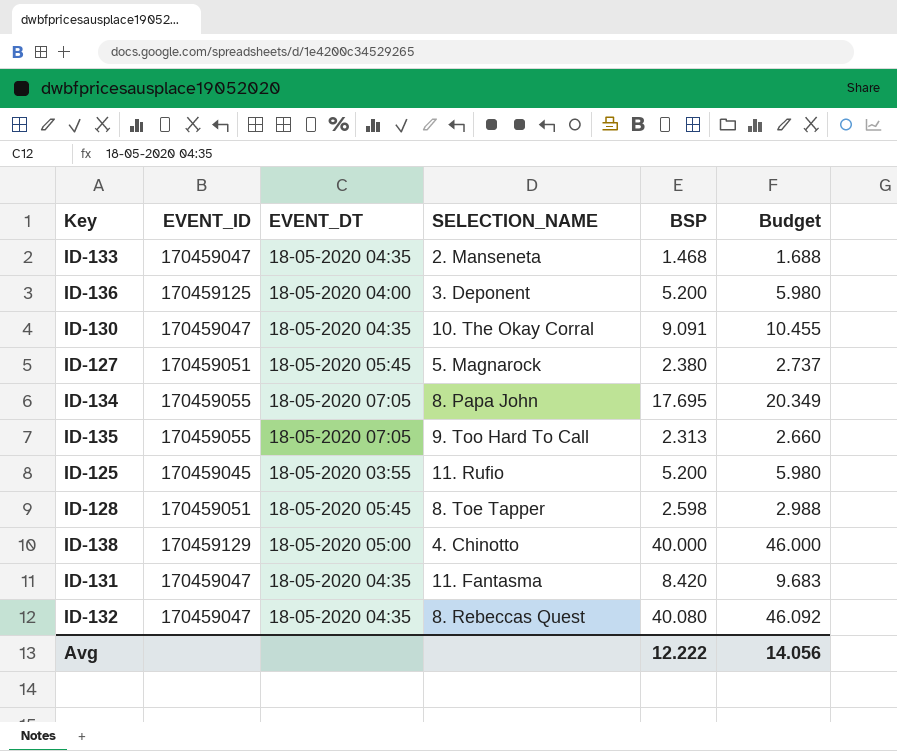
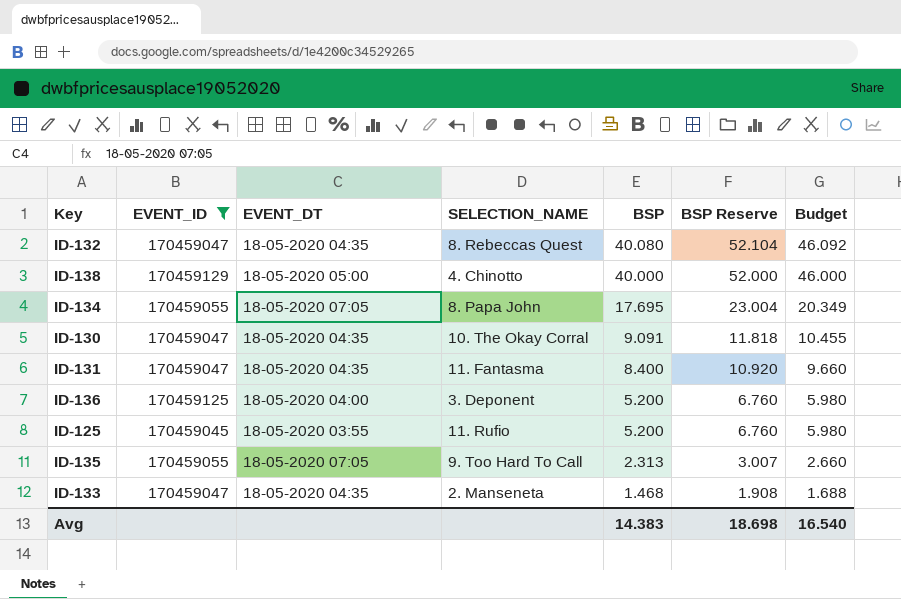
filter: none -> EVENT_ID != 170459051
row order: none -> BSP descending
column BSP Reserve | formula: none -> [BSP] * 1.3
ID-131 | BSP: 8.420 -> 8.400
ID-131 | Budget: 9.683 -> 9.660
Avg | BSP: 12.222 -> 14.383
Avg | Budget: 14.056 -> 16.540

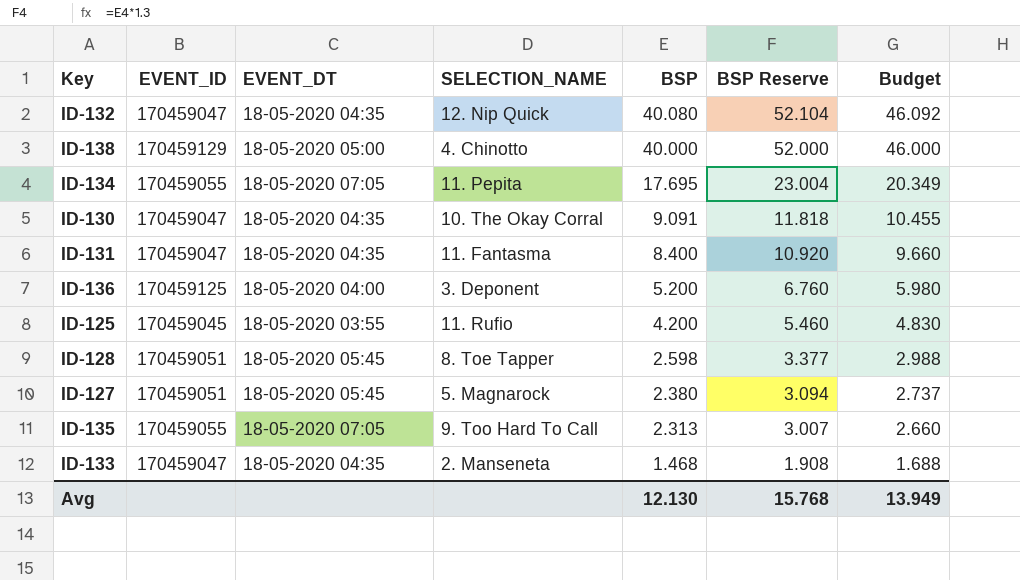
filter: EVENT_ID != 170459051 -> none
ID-132 | SELECTION_NAME: 8. Rebeccas Quest -> 12. Nip Quick
ID-134 | SELECTION_NAME: 8. Papa John -> 11. Pepita
ID-125 | BSP: 5.200 -> 4.200
ID-125 | BSP Reserve: 6.760 -> 5.460
ID-125 | Budget: 5.980 -> 4.830
Avg | BSP: 14.383 -> 12.130
Avg | BSP Reserve: 18.698 -> 15.768
Avg | Budget: 16.540 -> 13.949

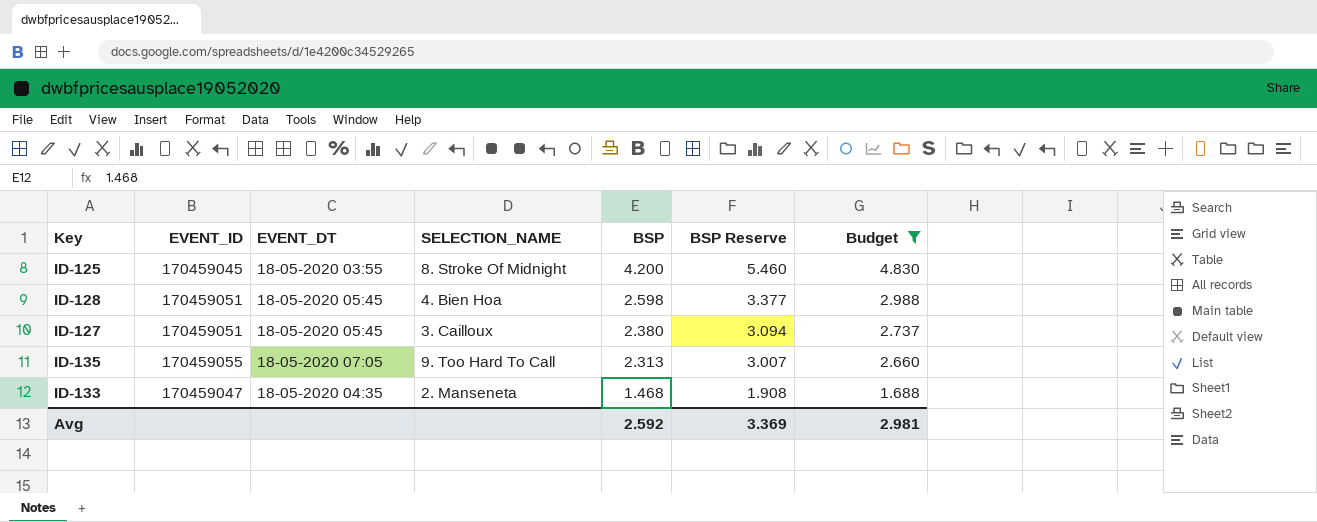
filter: none -> Budget <= 4.830
ID-125 | SELECTION_NAME: 11. Rufio -> 8. Stroke Of Midnight
ID-128 | SELECTION_NAME: 8. Toe Tapper -> 4. Bien Hoa
ID-127 | SELECTION_NAME: 5. Magnarock -> 3. Cailloux
Avg | BSP: 12.130 -> 2.592
Avg | BSP Reserve: 15.768 -> 3.369
Avg | Budget: 13.949 -> 2.981

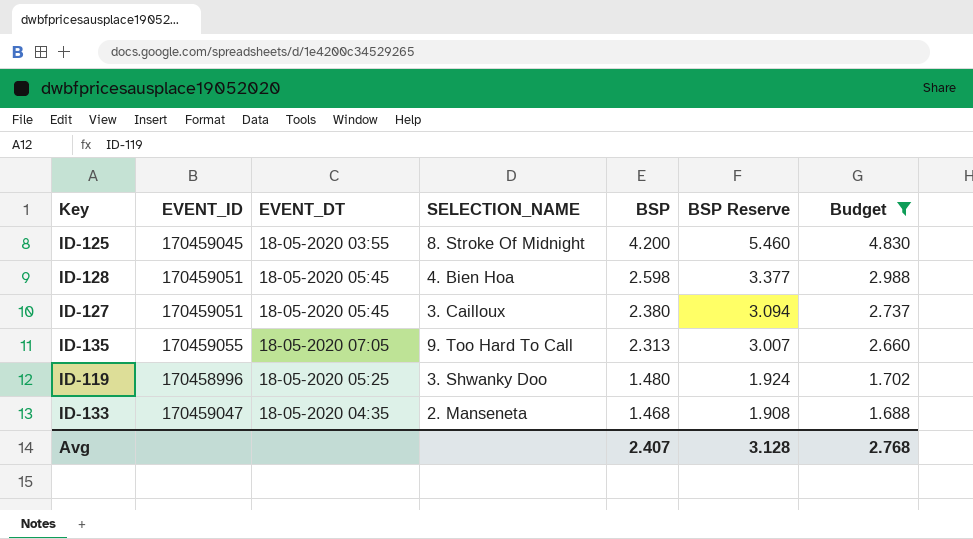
row ID-119: none -> 170458996 | 18-05-2020 05:25 | 3. Shwanky Doo | 1.480 | 1.924 | 1.702
Avg | BSP: 2.592 -> 2.407
Avg | BSP Reserve: 3.369 -> 3.128
Avg | Budget: 2.981 -> 2.768

